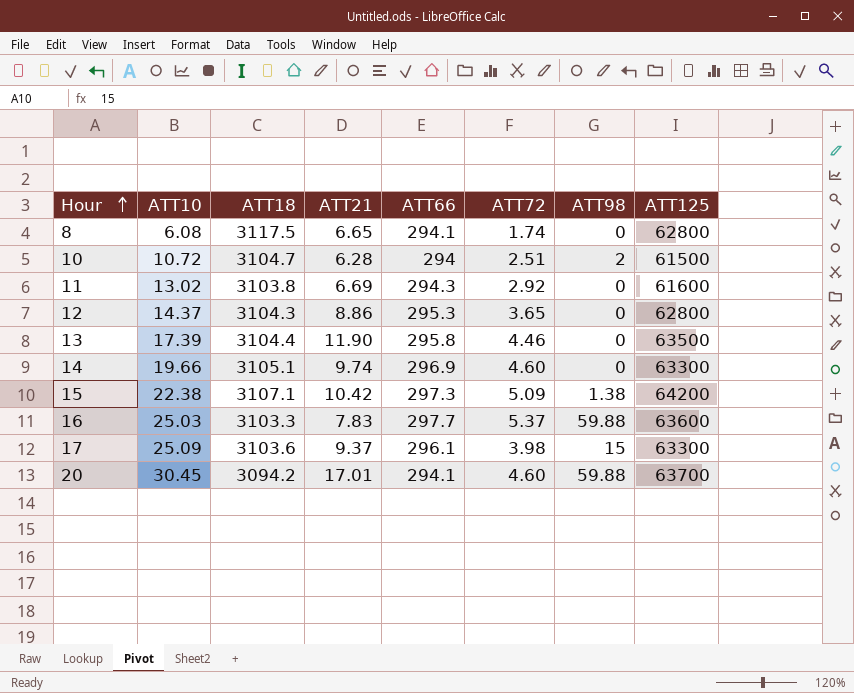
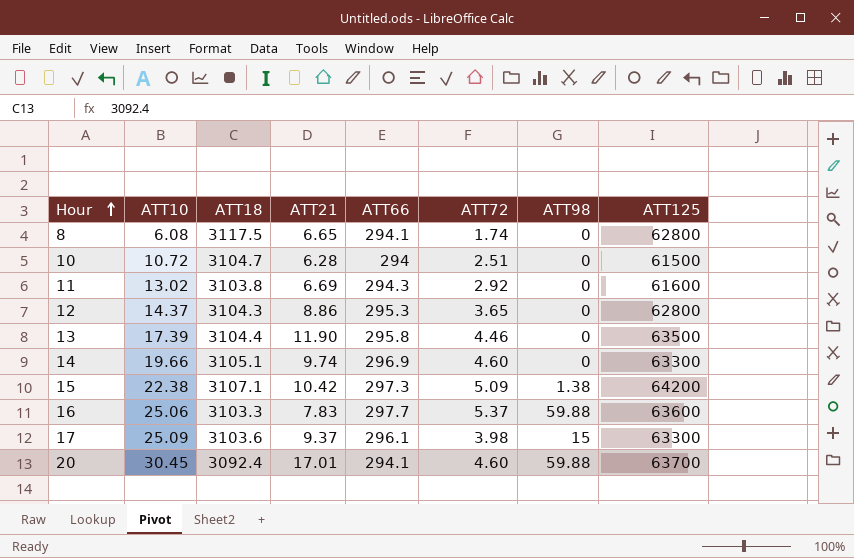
10 | ATT98: 2 -> 0
16 | ATT10: 25.03 -> 25.06
20 | ATT18: 3094.2 -> 3092.4

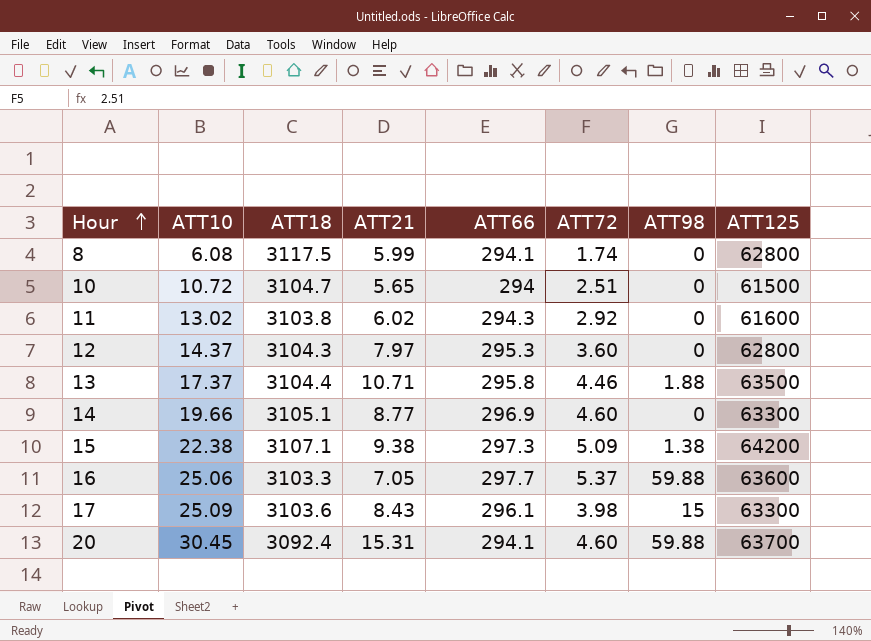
8 | ATT21: 6.65 -> 5.99
10 | ATT21: 6.28 -> 5.65
11 | ATT21: 6.69 -> 6.02
12 | ATT21: 8.86 -> 7.97
12 | ATT72: 3.65 -> 3.60
13 | ATT10: 17.39 -> 17.37
13 | ATT21: 11.90 -> 10.71
13 | ATT98: 0 -> 1.88
14 | ATT21: 9.74 -> 8.77
15 | ATT21: 10.42 -> 9.38
16 | ATT21: 7.83 -> 7.05
17 | ATT21: 9.37 -> 8.43
20 | ATT21: 17.01 -> 15.31

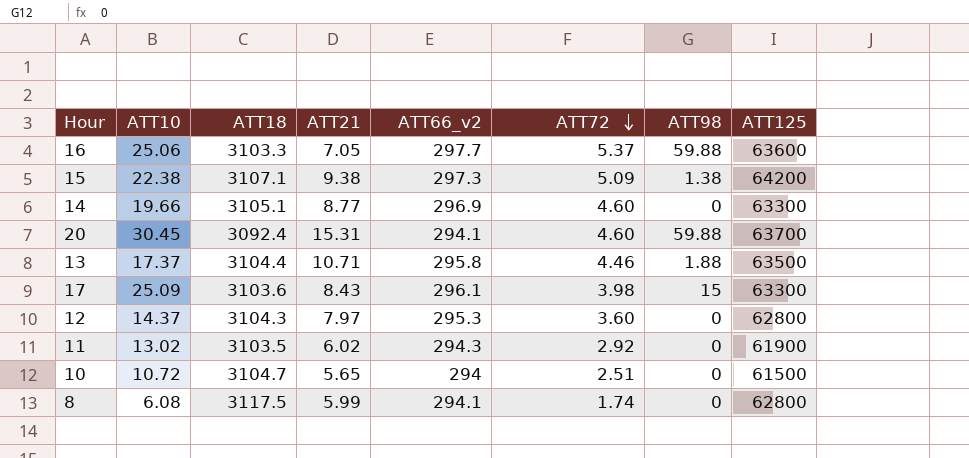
row order: Hour ascending -> ATT72 descending
column name: ATT66 -> ATT66_v2
11 | ATT18: 3103.8 -> 3103.5
11 | ATT125: 61600 -> 61900

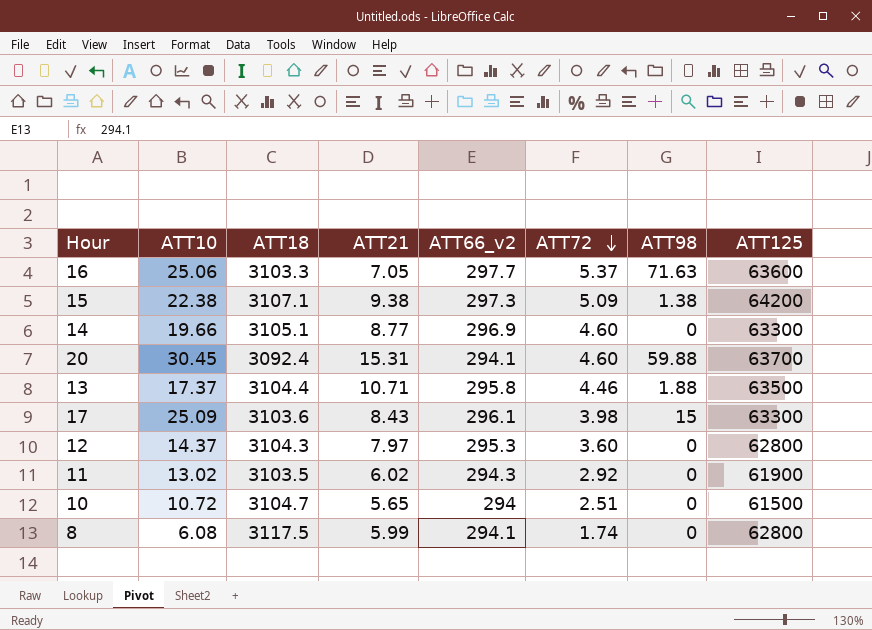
16 | ATT98: 59.88 -> 71.63

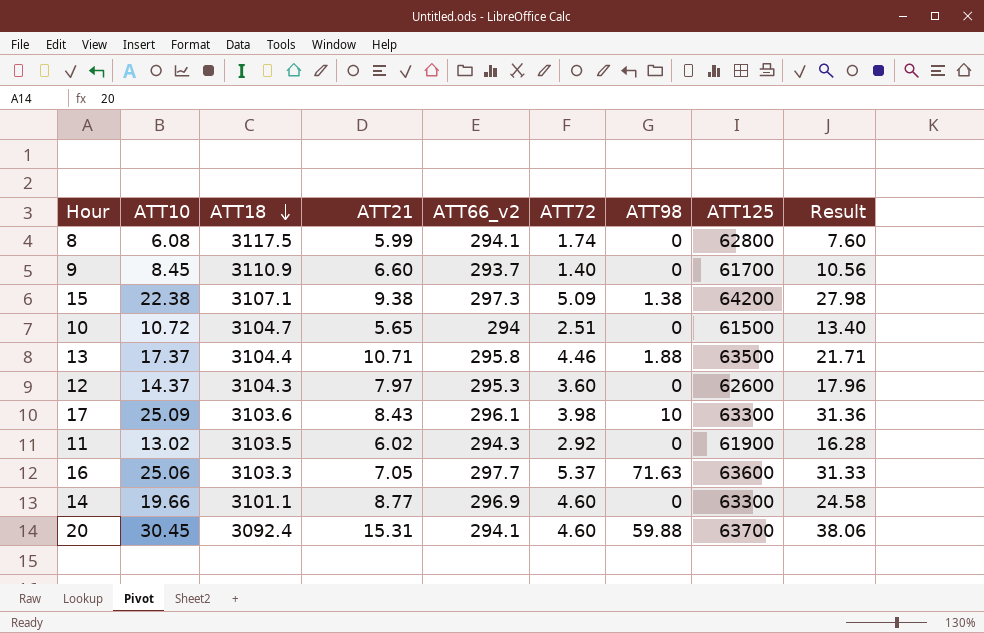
row order: ATT72 descending -> ATT18 descending
column Result | formula: none -> [ATT10] * 1.25
row 9: none -> 8.45 | 3110.9 | 6.60 | 293.7 | 1.40 | 0 | 61700 | 10.56
12 | ATT125: 62800 -> 62600
17 | ATT98: 15 -> 10
14 | ATT18: 3105.1 -> 3101.1

